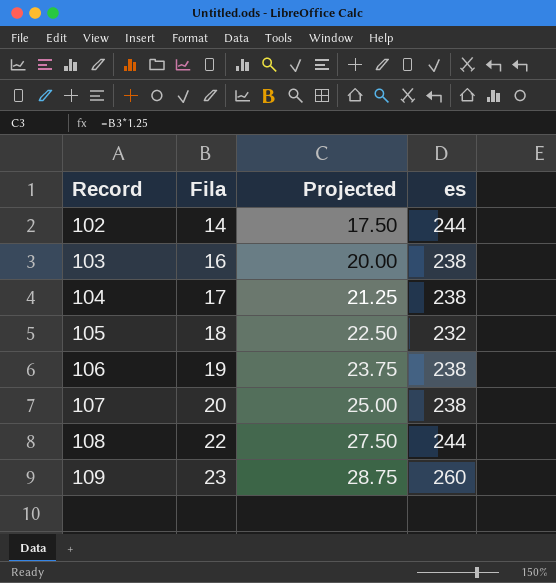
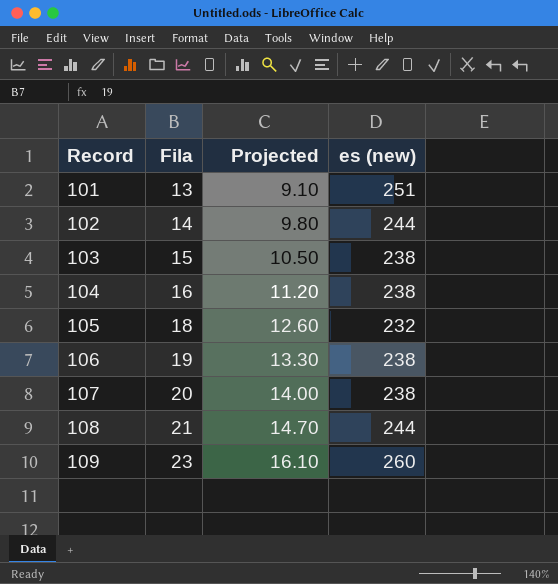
column Projected | formula: [Fila] * 1.25 -> [Fila] * 0.7
column name: es -> es (new)
row 101: none -> 13 | 9.10 | 251
103 | Fila: 16 -> 15
104 | Fila: 17 -> 16
108 | Fila: 22 -> 21

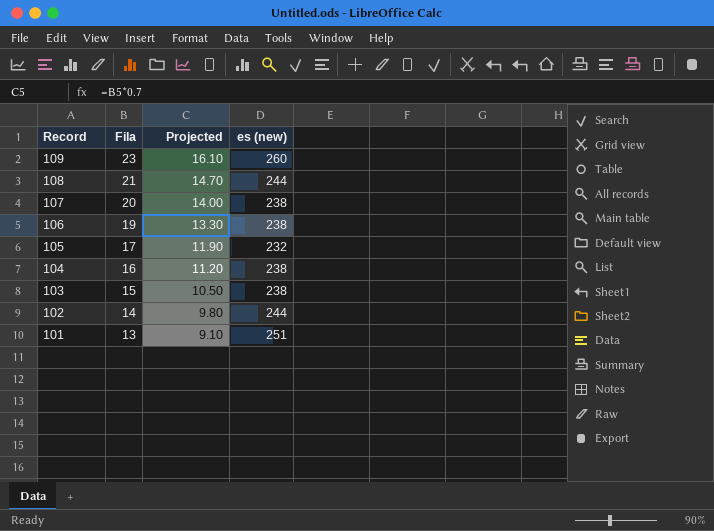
row order: Record ascending -> Record descending
105 | Fila: 18 -> 17
105 | Projected: 12.60 -> 11.90

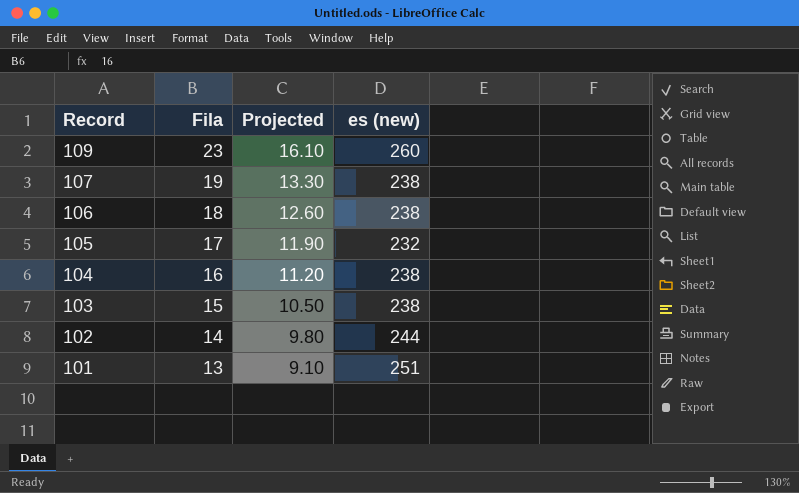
row 108: 21 | 14.70 | 244 -> none
107 | Fila: 20 -> 19
107 | Projected: 14.00 -> 13.30
106 | Fila: 19 -> 18
106 | Projected: 13.30 -> 12.60

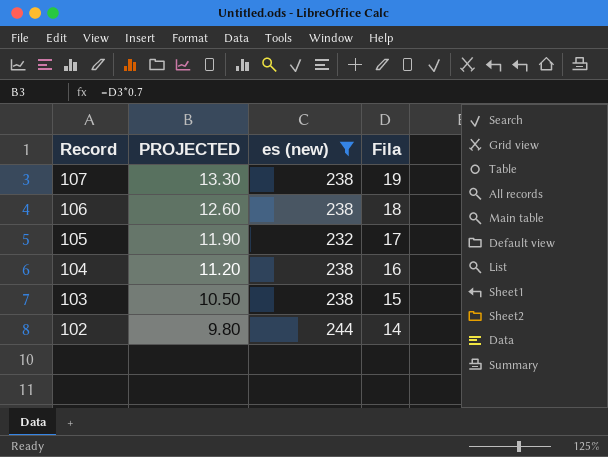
filter: none -> es (new) <= 244
column name: Projected -> PROJECTED
column Fila | position: 2 -> 4

